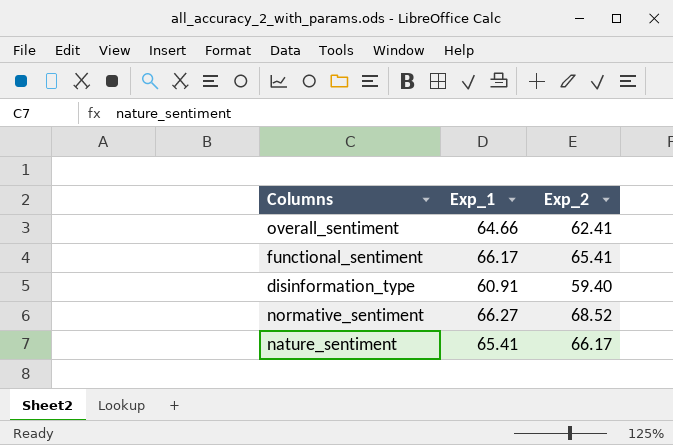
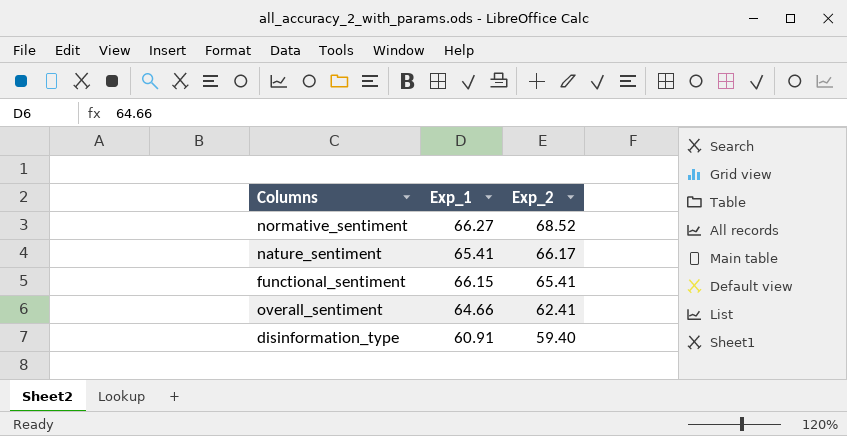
row order: none -> Exp_2 descending
functional_sentiment | Exp_1: 66.17 -> 66.15

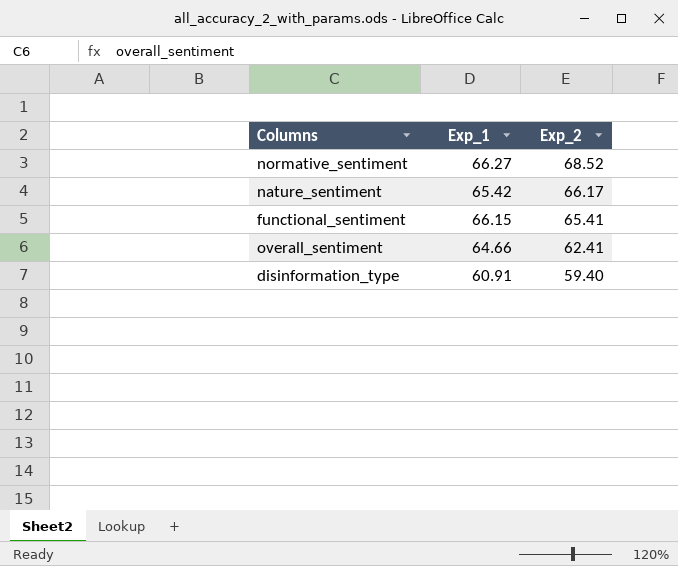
nature_sentiment | Exp_1: 65.41 -> 65.42

